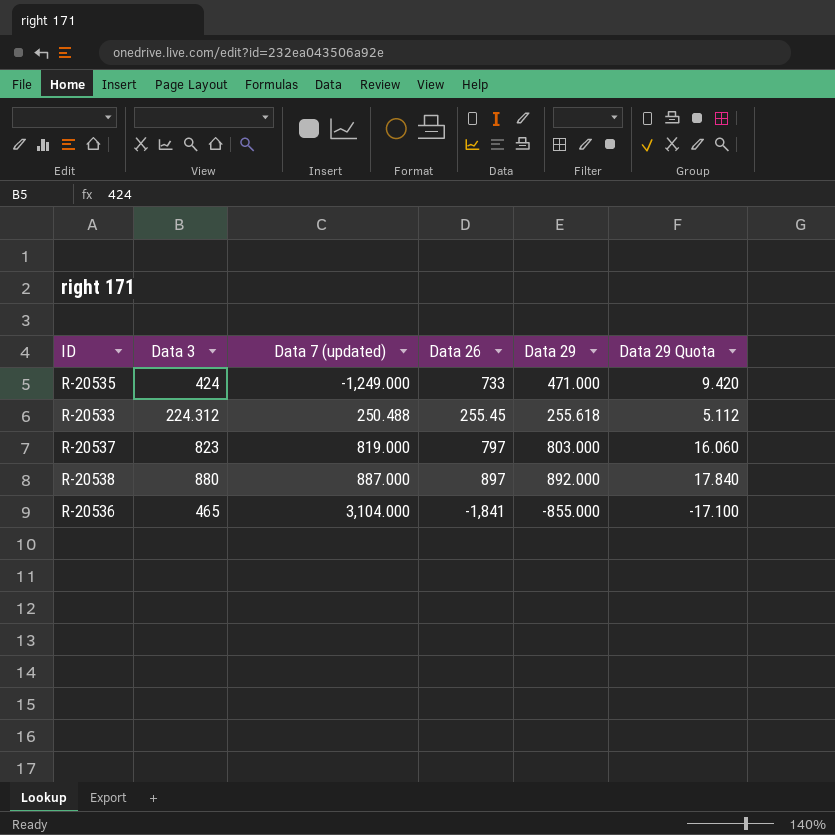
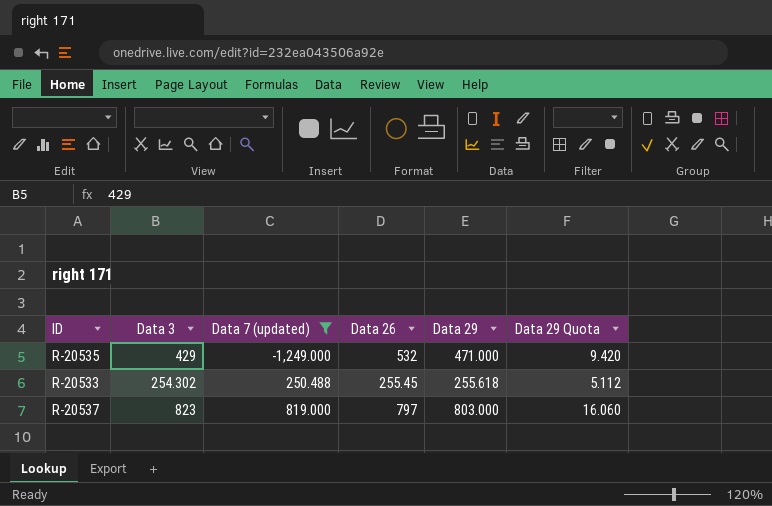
filter: none -> Data 7 (updated) <= 819.000
R-20535 | Data 3: 424 -> 429
R-20535 | Data 26: 733 -> 532
R-20533 | Data 3: 224.312 -> 254.302

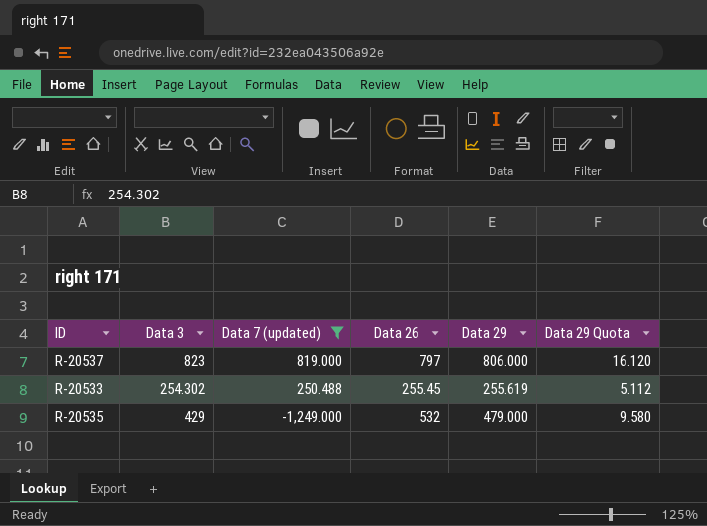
row order: Data 7 (updated) ascending -> Data 7 (updated) descending
R-20537 | Data 29: 803.000 -> 806.000
R-20537 | Data 29 Quota: 16.060 -> 16.120
R-20533 | Data 29: 255.618 -> 255.619
R-20535 | Data 29: 471.000 -> 479.000
R-20535 | Data 29 Quota: 9.420 -> 9.580

